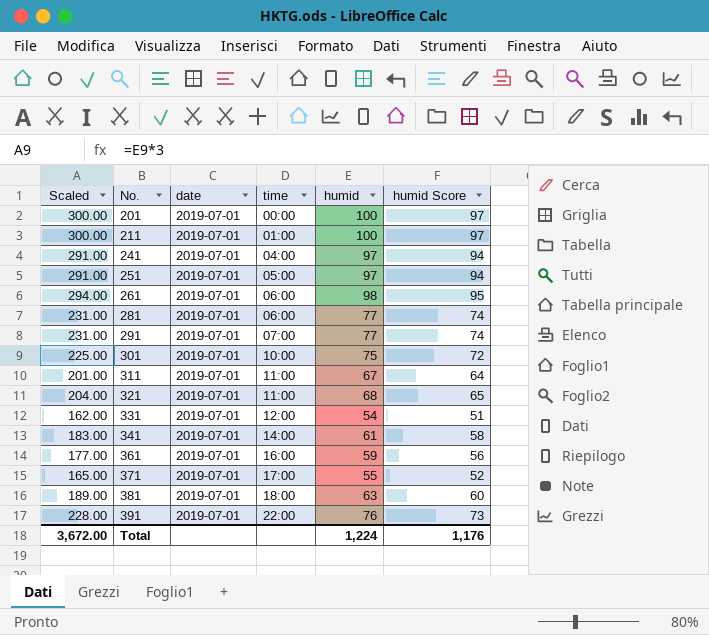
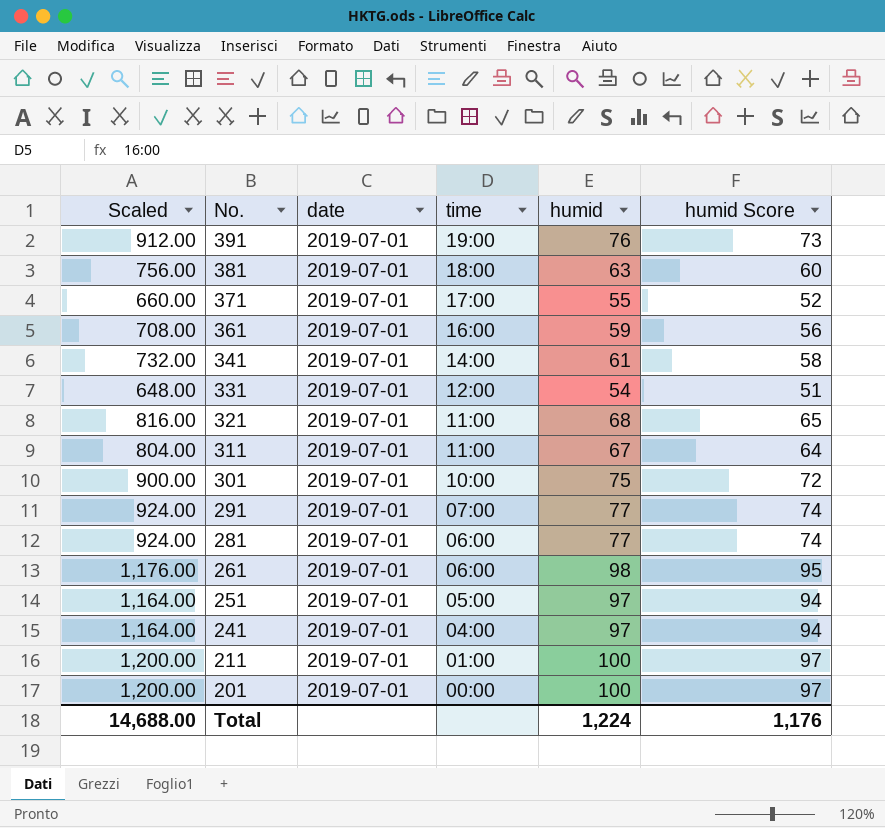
row order: No. ascending -> No. descending
column Scaled | formula: [humid] * 3 -> [humid] * 12
391 | time: 22:00 -> 19:00
Total | Scaled: 3,672.00 -> 14,688.00

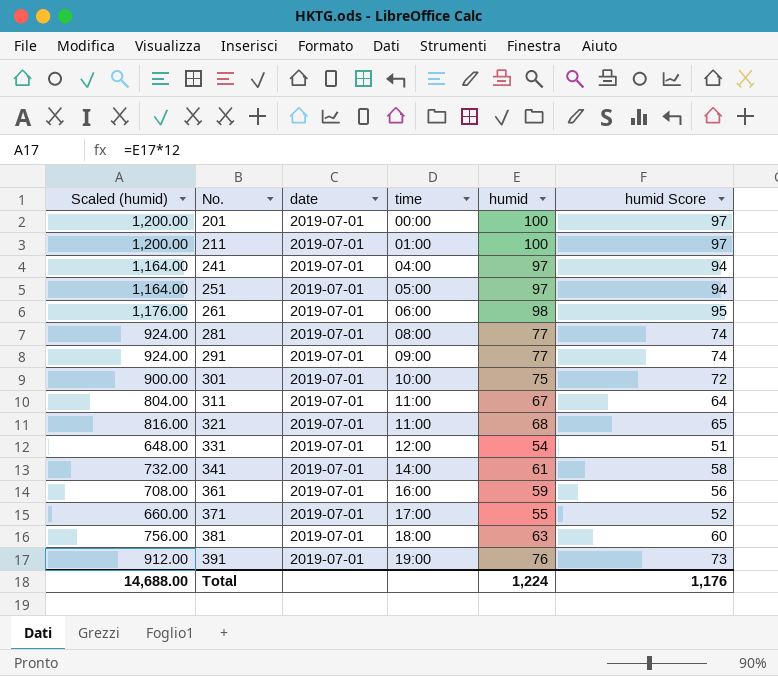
row order: No. descending -> No. ascending
column name: Scaled -> Scaled (humid)
281 | time: 06:00 -> 08:00
291 | time: 07:00 -> 09:00

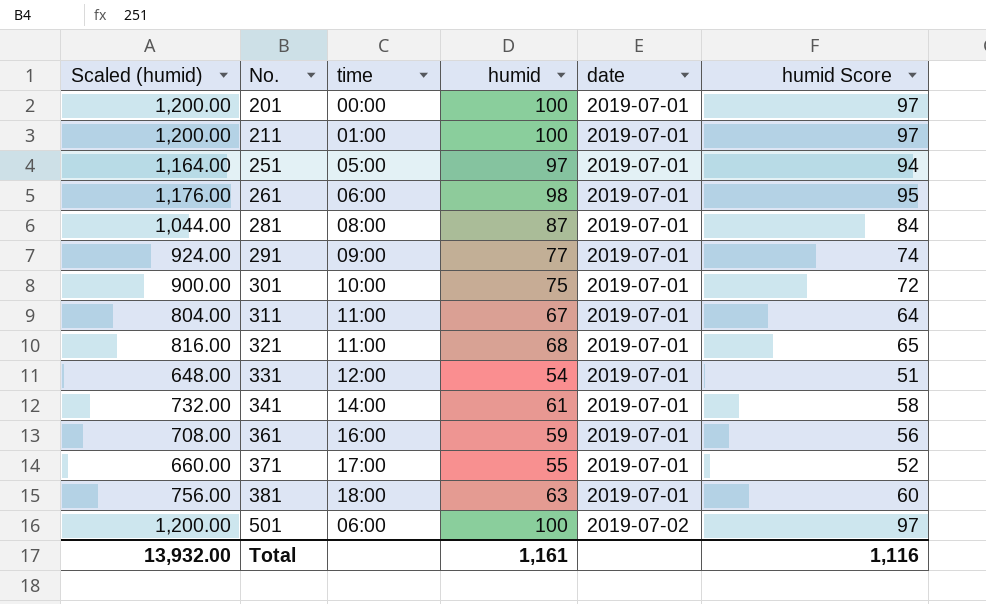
column date | position: 3 -> 5
row 241: 1,164.00 | 2019-07-01 | 04:00 | 97 | 94 -> none
row 391: 912.00 | 2019-07-01 | 19:00 | 76 | 73 -> none
281 | Scaled (humid): 924.00 -> 1,044.00
281 | humid: 77 -> 87
281 | humid Score: 74 -> 84
row 501: none -> 1,200.00 | 06:00 | 100 | 2019-07-02 | 97
Total | Scaled (humid): 14,688.00 -> 13,932.00
Total | humid: 1,224 -> 1,161
Total | humid Score: 1,176 -> 1,116

